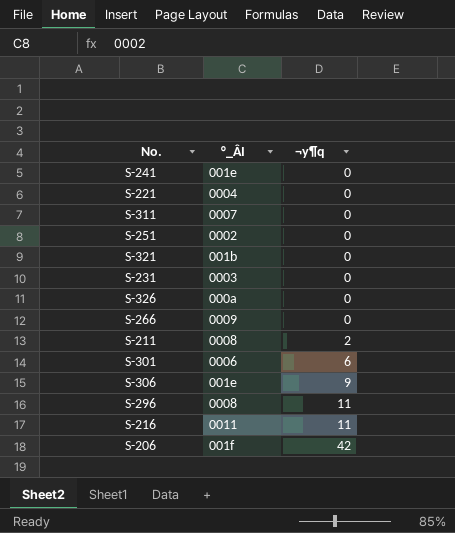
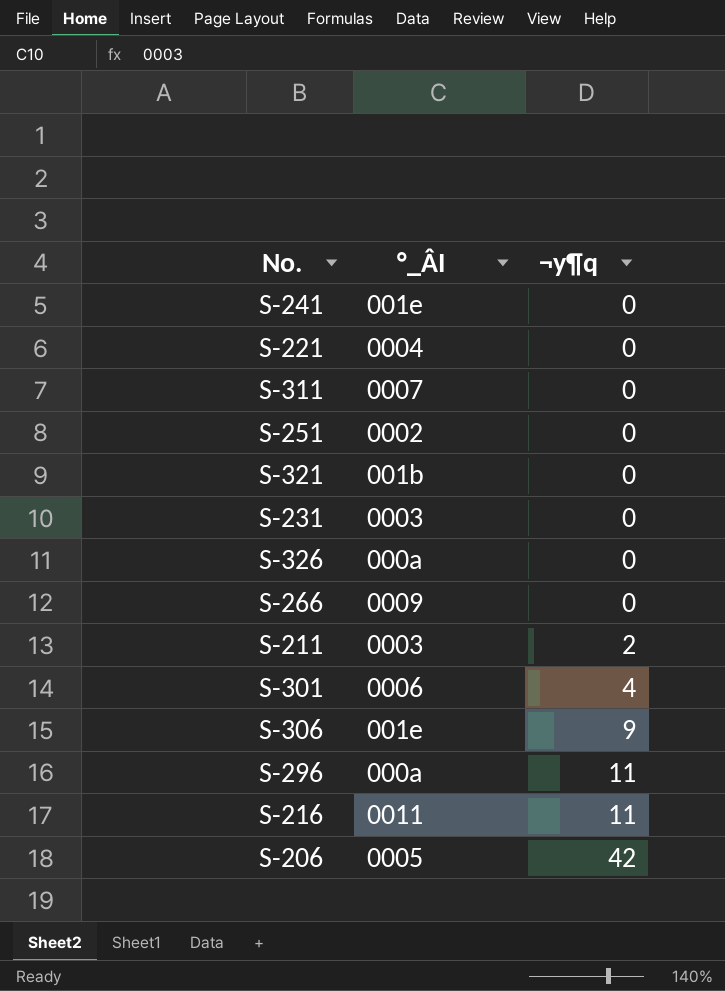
S-211 | °_ÂI: 0008 -> 0003
S-301 | ¬y¶q: 6 -> 4
S-296 | °_ÂI: 0008 -> 000a
S-206 | °_ÂI: 001f -> 0005

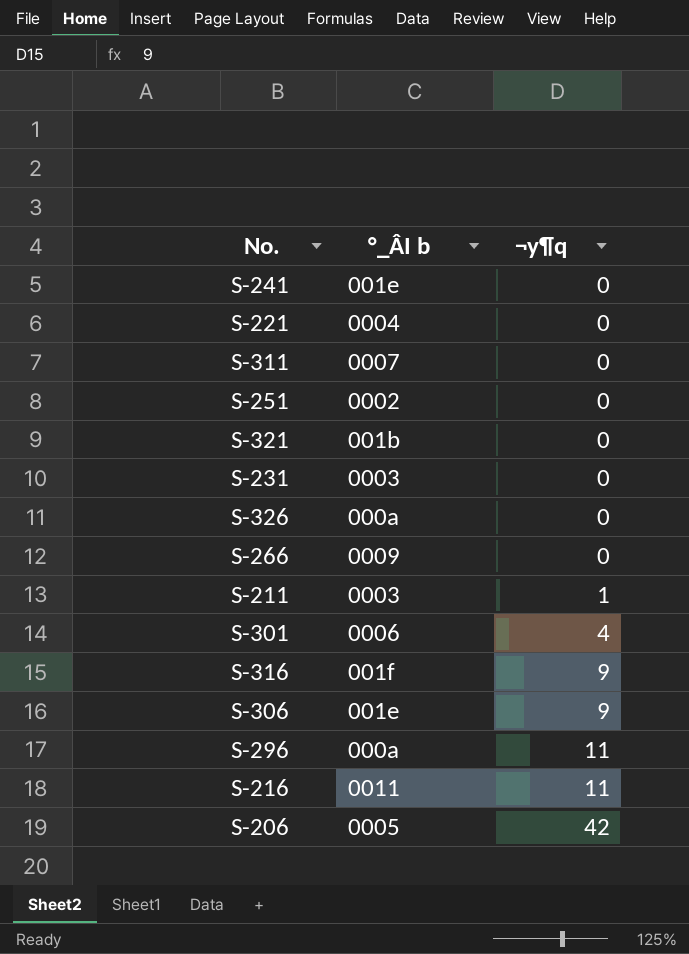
column name: °_ÂI -> °_ÂI b
S-211 | ¬y¶q: 2 -> 1
row S-316: none -> 001f | 9

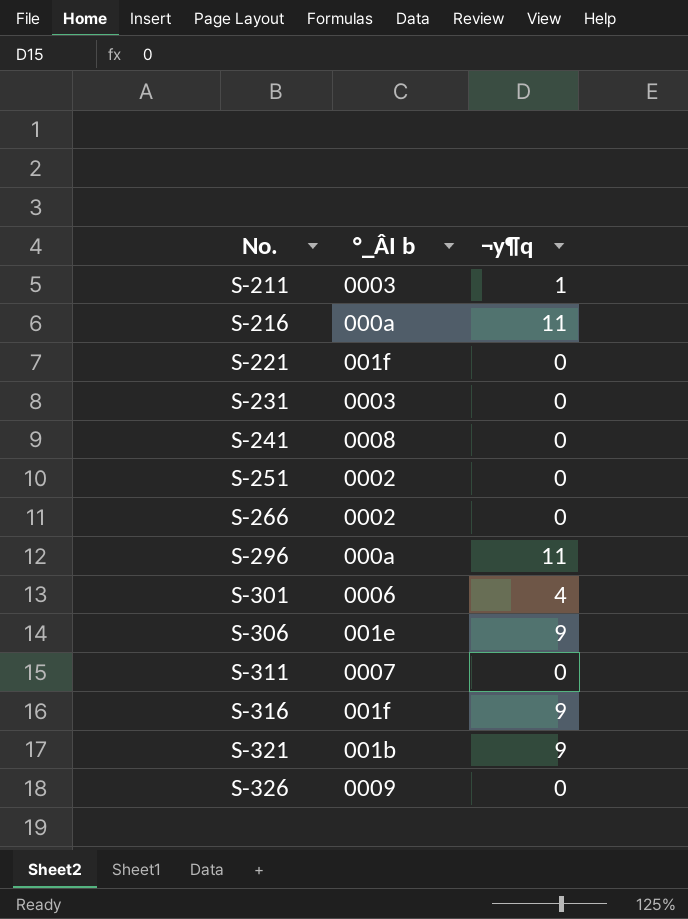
row order: ¬y¶q ascending -> No. ascending
row S-206: 0005 | 42 -> none
S-216 | °_ÂI b: 0011 -> 000a
S-221 | °_ÂI b: 0004 -> 001f
S-241 | °_ÂI b: 001e -> 0008
S-266 | °_ÂI b: 0009 -> 0002
S-321 | ¬y¶q: 0 -> 9
S-326 | °_ÂI b: 000a -> 0009

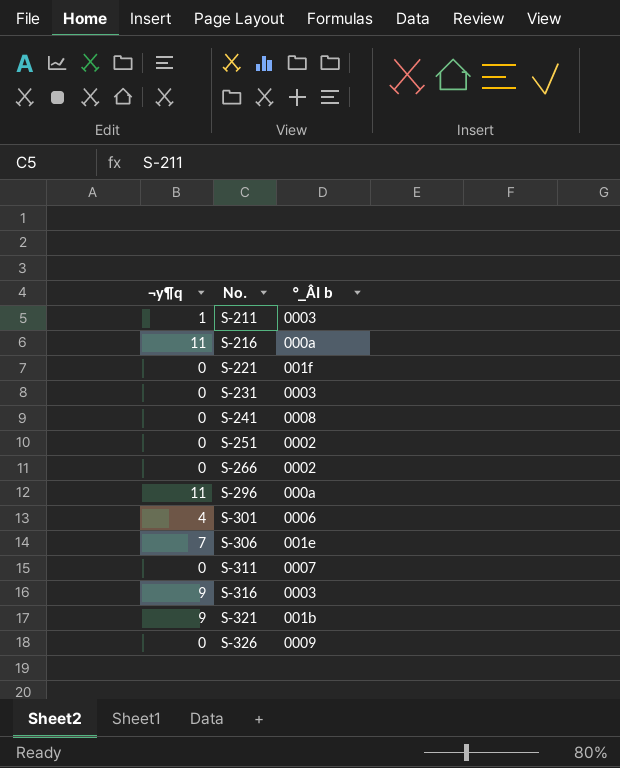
column ¬y¶q | position: 3 -> 1
S-306 | ¬y¶q: 9 -> 7
S-316 | °_ÂI b: 001f -> 0003

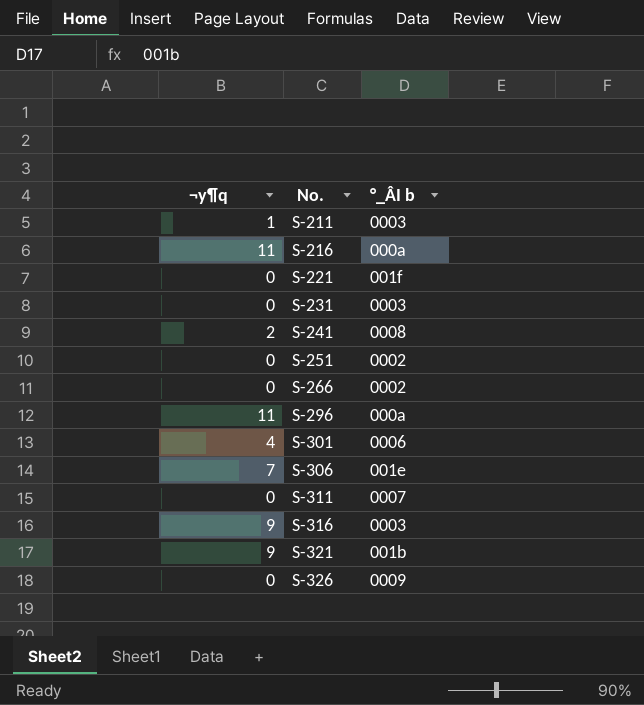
S-241 | ¬y¶q: 0 -> 2

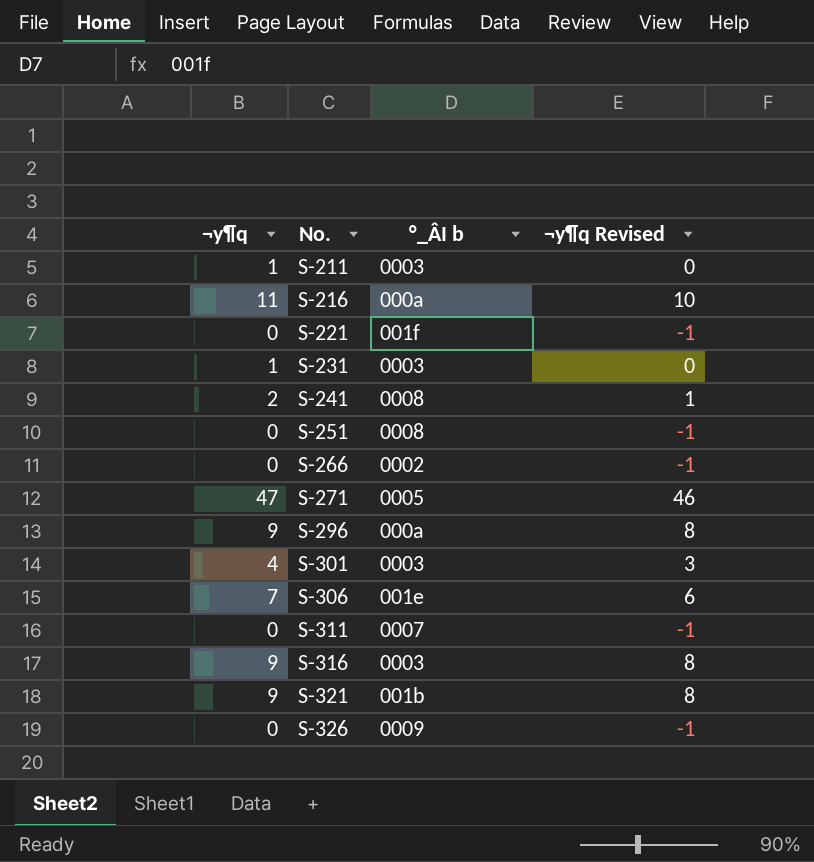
column ¬y¶q Revised | formula: none -> [¬y¶q] - 1
S-231 | ¬y¶q: 0 -> 1
S-251 | °_ÂI b: 0002 -> 0008
row S-271: none -> 47 | 0005 | 46
S-296 | ¬y¶q: 11 -> 9
S-301 | °_ÂI b: 0006 -> 0003

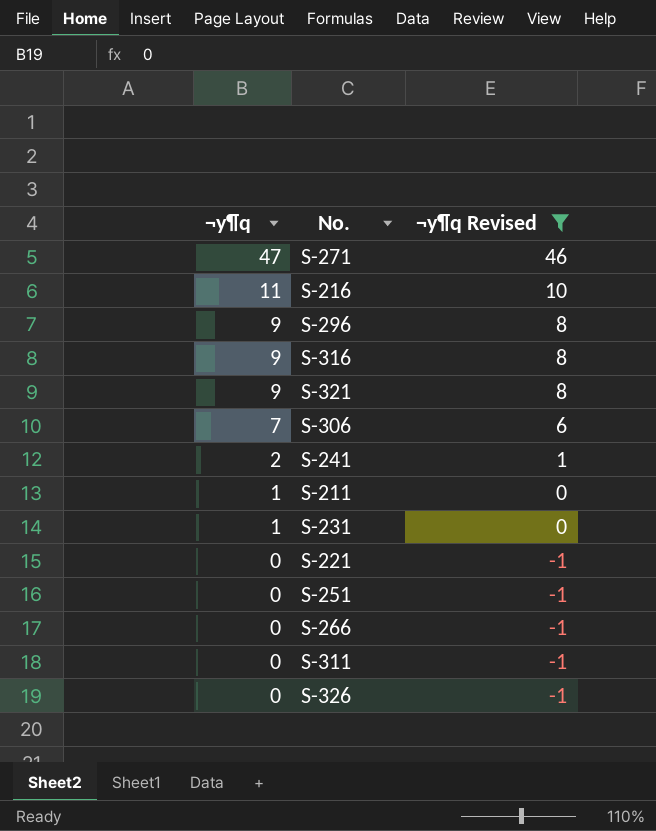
filter: none -> ¬y¶q Revised != 3
row order: No. ascending -> ¬y¶q descending
column °_ÂI b | position: 3 -> none

